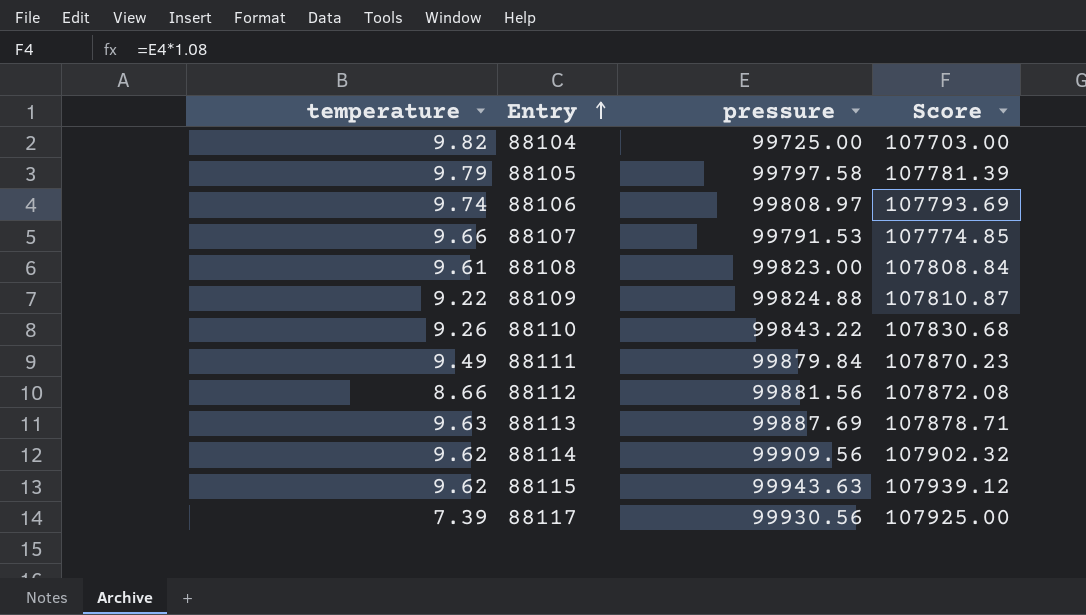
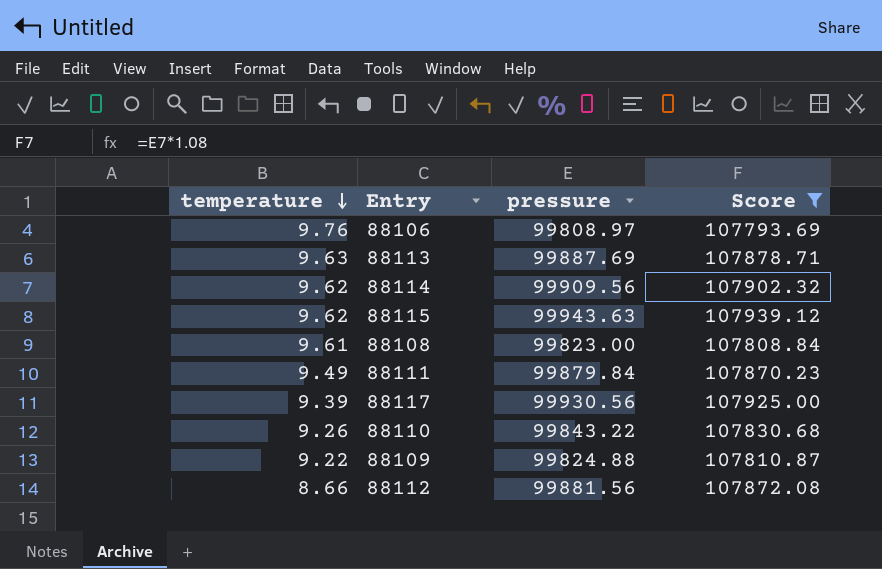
filter: none -> Score >= 107793.69
row order: Entry ascending -> temperature descending
88106 | temperature: 9.74 -> 9.76
88117 | temperature: 7.39 -> 9.39

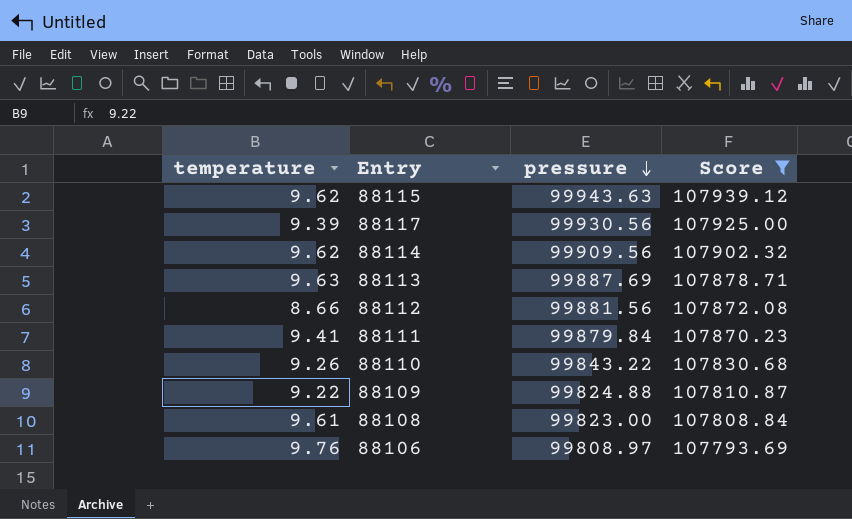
row order: temperature descending -> pressure descending
88111 | temperature: 9.49 -> 9.41

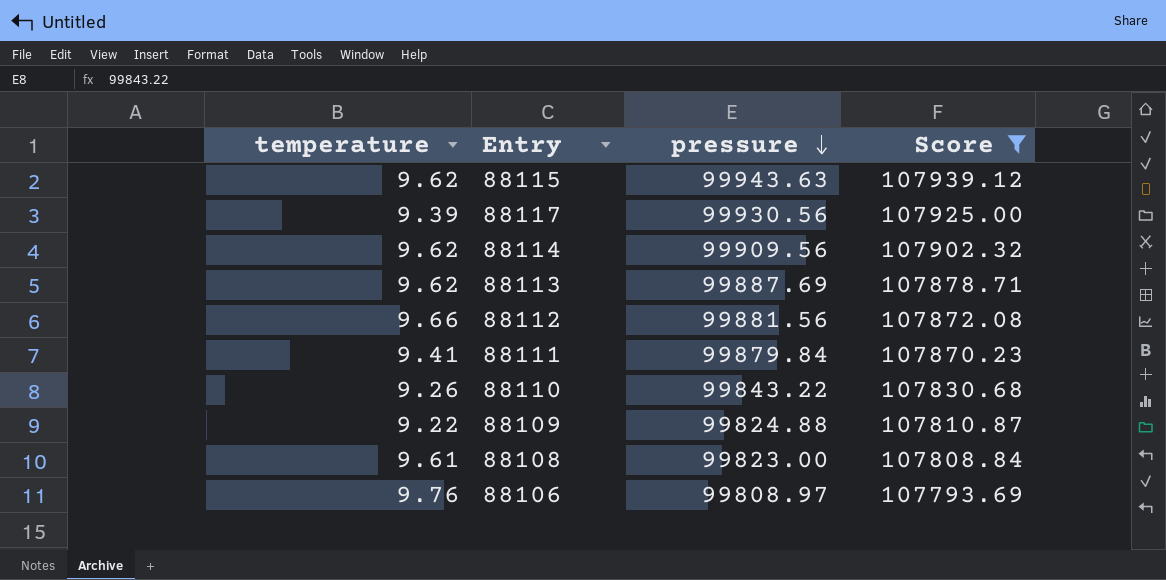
88113 | temperature: 9.63 -> 9.62
88112 | temperature: 8.66 -> 9.66

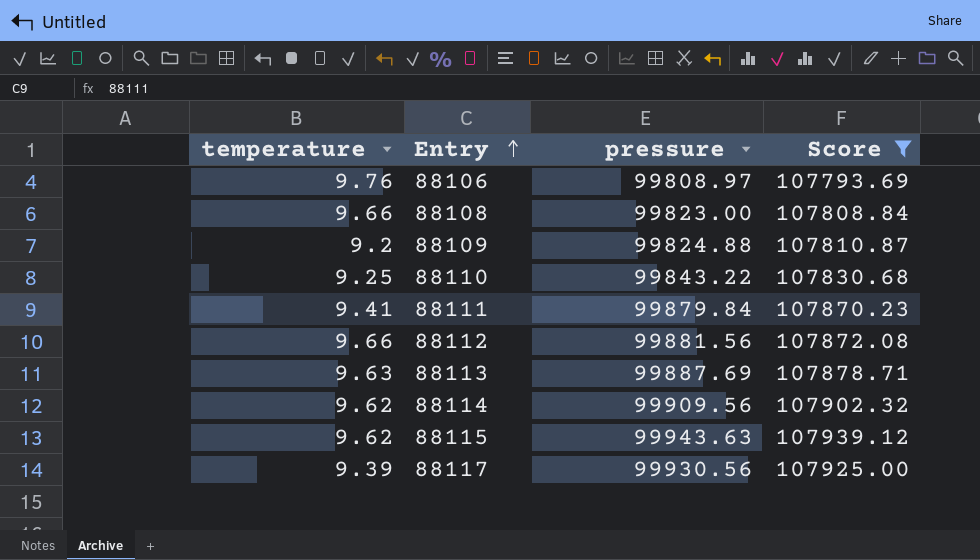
row order: pressure descending -> Entry ascending
88108 | temperature: 9.61 -> 9.66
88109 | temperature: 9.22 -> 9.2
88110 | temperature: 9.26 -> 9.25
88113 | temperature: 9.62 -> 9.63

